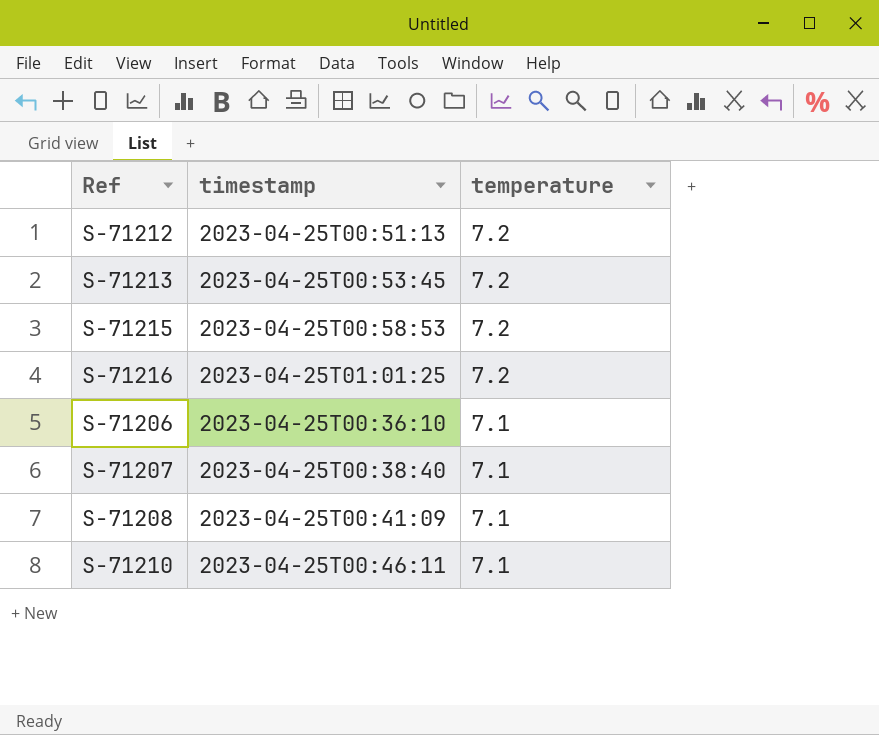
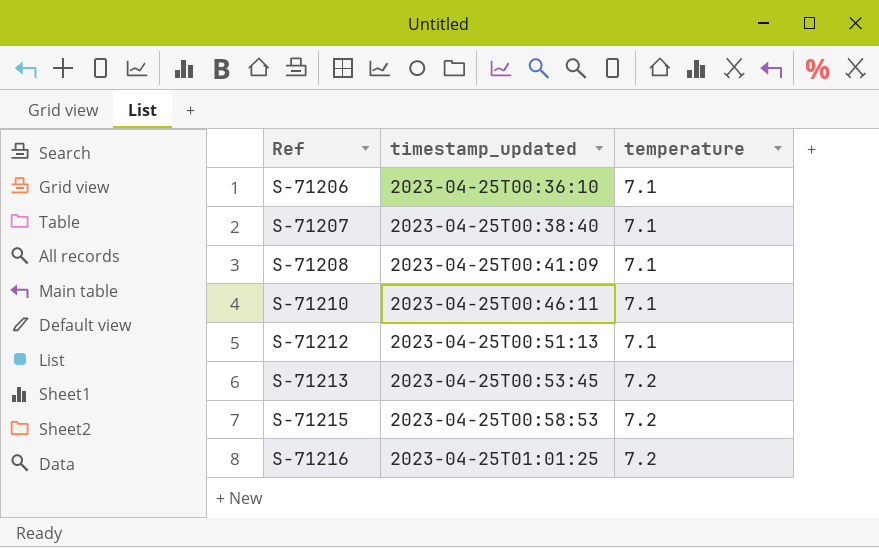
row order: temperature descending -> Ref ascending
column name: timestamp -> timestamp_updated
S-71212 | temperature: 7.2 -> 7.1

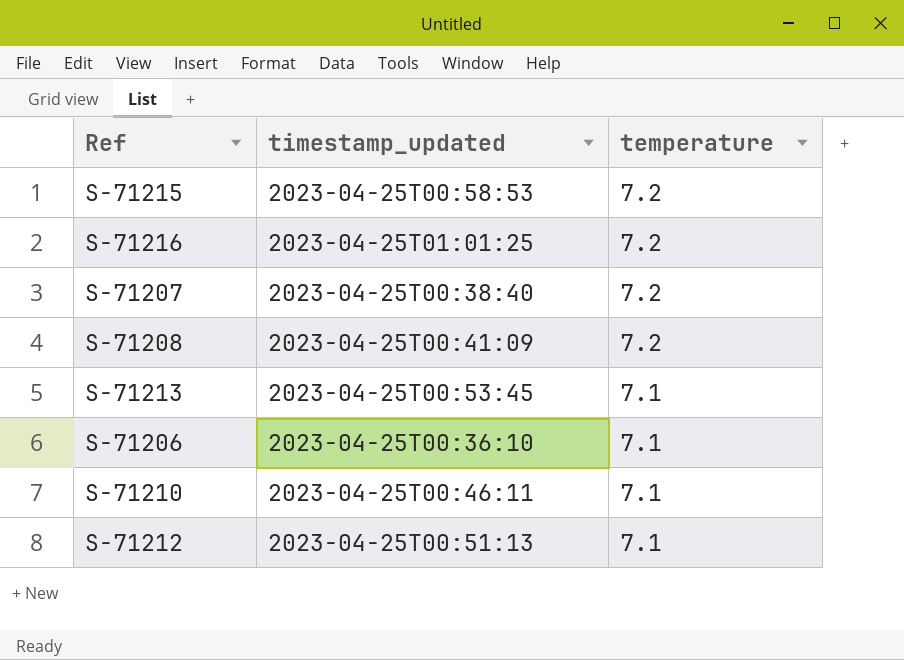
row order: Ref ascending -> temperature descending
S-71207 | temperature: 7.1 -> 7.2
S-71208 | temperature: 7.1 -> 7.2
S-71213 | temperature: 7.2 -> 7.1

